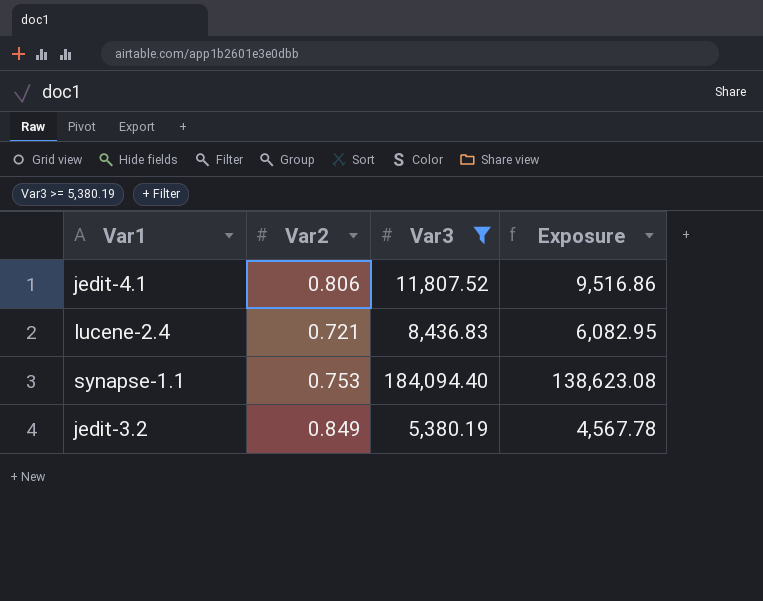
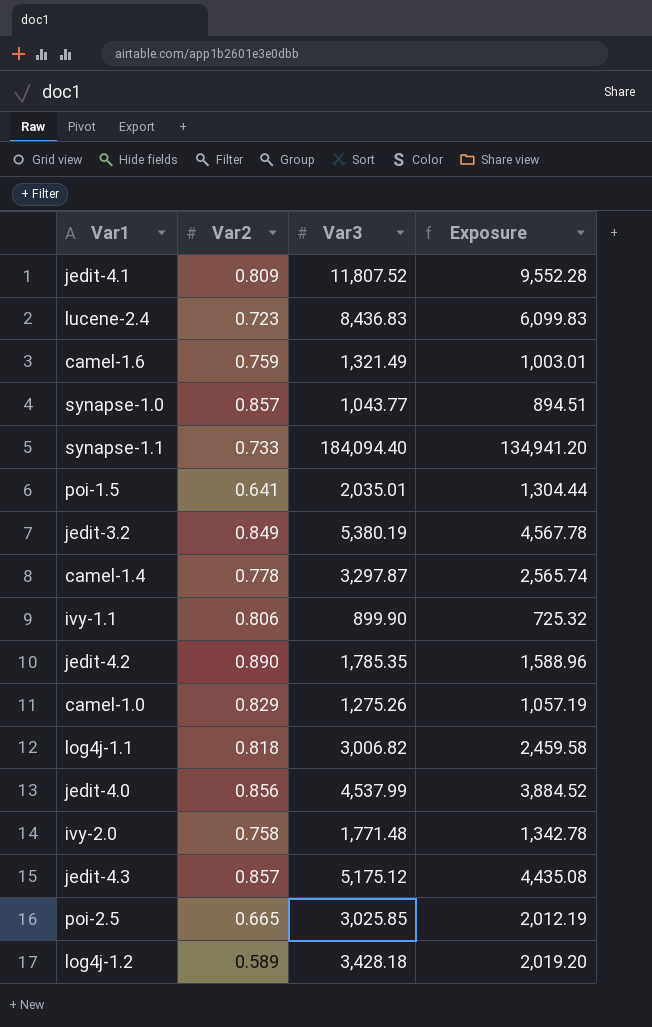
filter: Var3 >= 5,380.19 -> none
jedit-4.1 | Var2: 0.806 -> 0.809
jedit-4.1 | Exposure: 9,516.86 -> 9,552.28
lucene-2.4 | Var2: 0.721 -> 0.723
lucene-2.4 | Exposure: 6,082.95 -> 6,099.83
synapse-1.1 | Var2: 0.753 -> 0.733
synapse-1.1 | Exposure: 138,623.08 -> 134,941.20

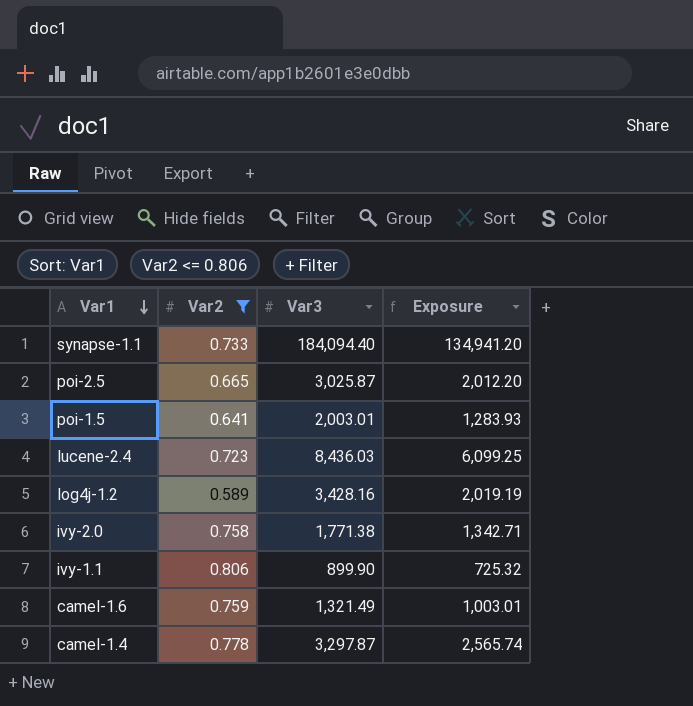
filter: none -> Var2 <= 0.806
row order: none -> Var1 descending
poi-2.5 | Var3: 3,025.85 -> 3,025.87
poi-2.5 | Exposure: 2,012.19 -> 2,012.20
poi-1.5 | Var3: 2,035.01 -> 2,003.01
poi-1.5 | Exposure: 1,304.44 -> 1,283.93
lucene-2.4 | Var3: 8,436.83 -> 8,436.03
lucene-2.4 | Exposure: 6,099.83 -> 6,099.25
log4j-1.2 | Var3: 3,428.18 -> 3,428.16
log4j-1.2 | Exposure: 2,019.20 -> 2,019.19
ivy-2.0 | Var3: 1,771.48 -> 1,771.38
ivy-2.0 | Exposure: 1,342.78 -> 1,342.71

